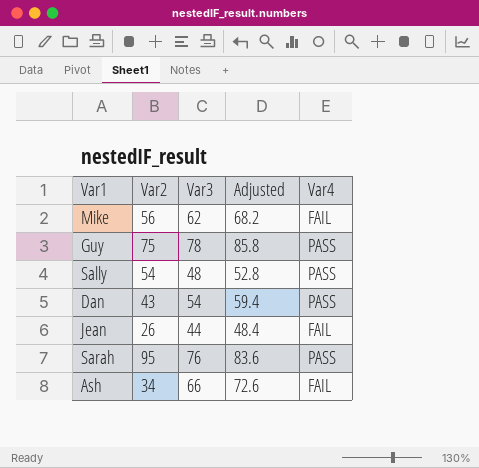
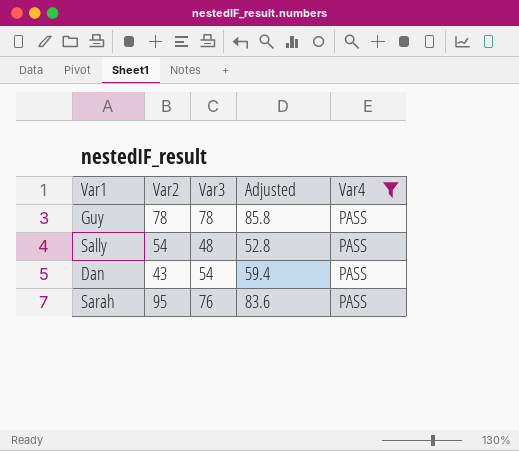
filter: none -> Var4 = PASS
Guy | Var2: 75 -> 78

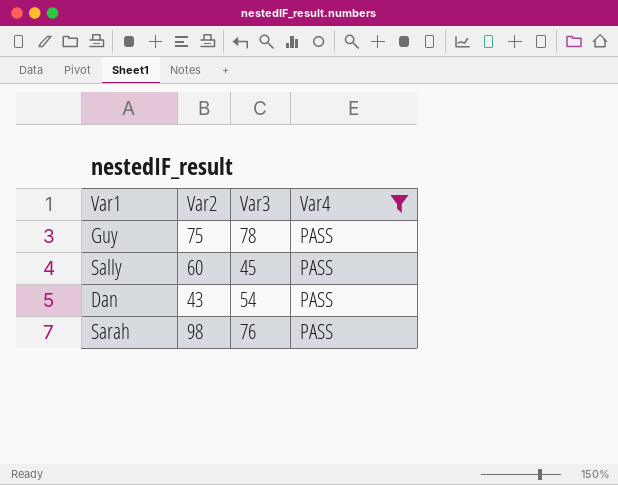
column Adjusted | formula: [Var3] * 1.1 -> none
Guy | Var2: 78 -> 75
Sally | Var2: 54 -> 60
Sally | Var3: 48 -> 45
Sarah | Var2: 95 -> 98

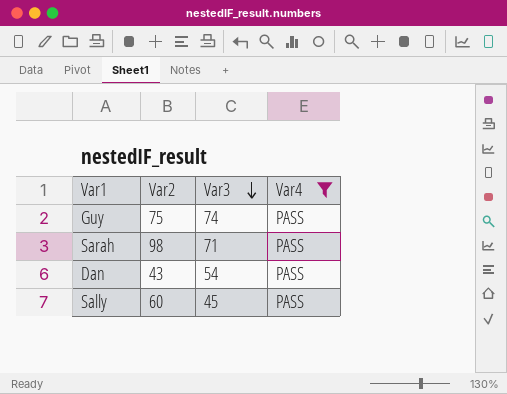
row order: none -> Var3 descending
Guy | Var3: 78 -> 74
Sarah | Var3: 76 -> 71

